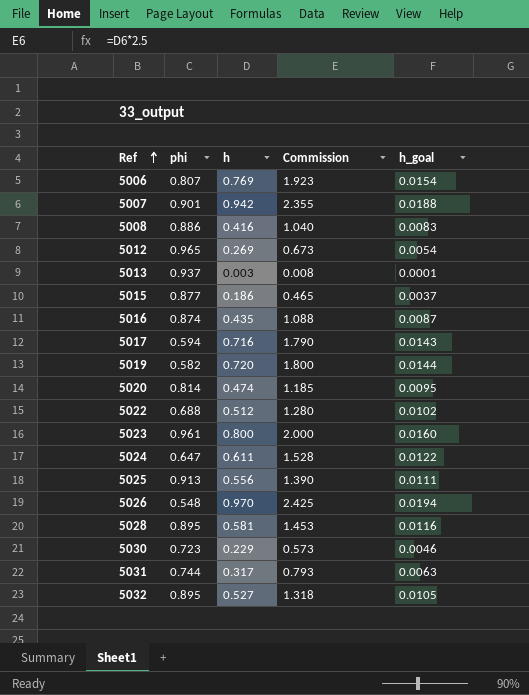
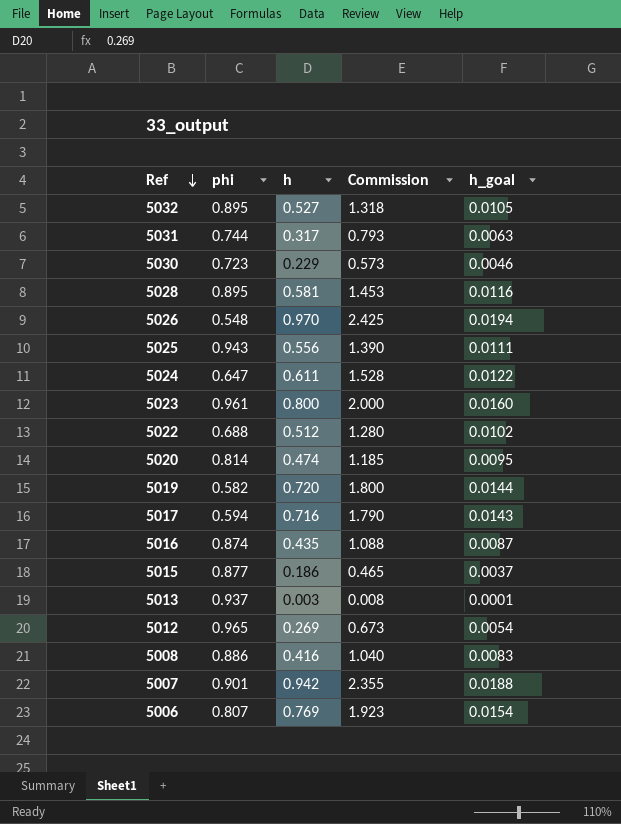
row order: Ref ascending -> Ref descending
5025 | phi: 0.913 -> 0.943

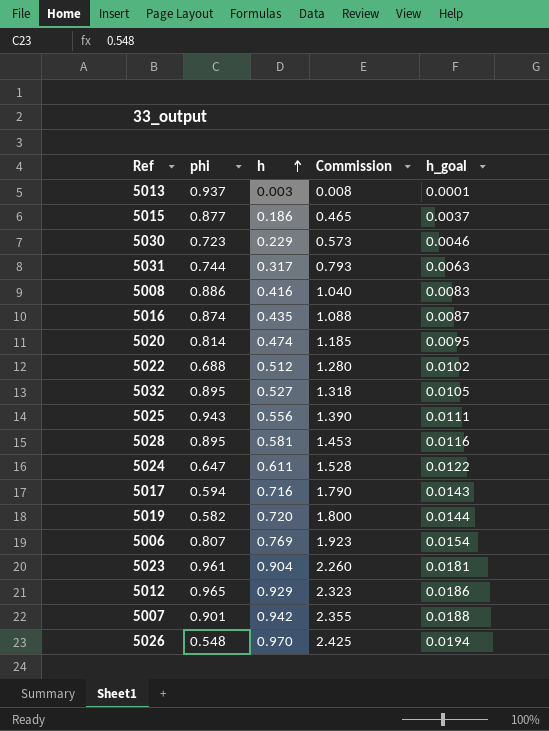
row order: Ref descending -> h ascending
5023 | h: 0.800 -> 0.904
5023 | Commission: 2.000 -> 2.260
5023 | h_goal: 0.0160 -> 0.0181
5012 | h: 0.269 -> 0.929
5012 | Commission: 0.673 -> 2.323
5012 | h_goal: 0.0054 -> 0.0186

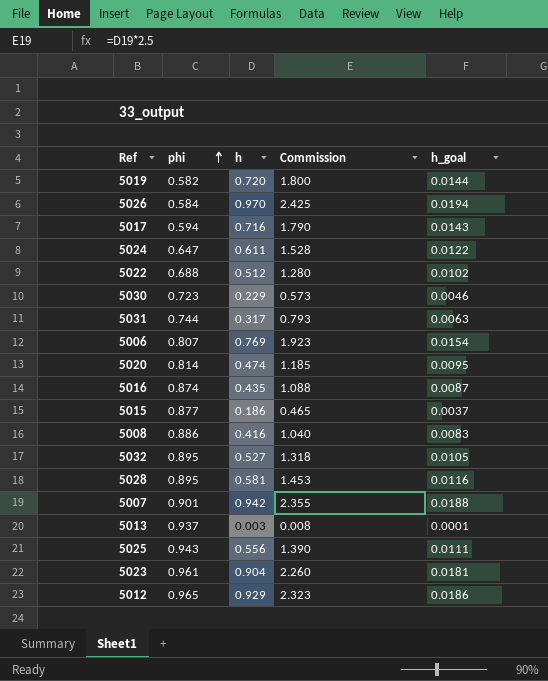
row order: h ascending -> phi ascending
5026 | phi: 0.548 -> 0.584

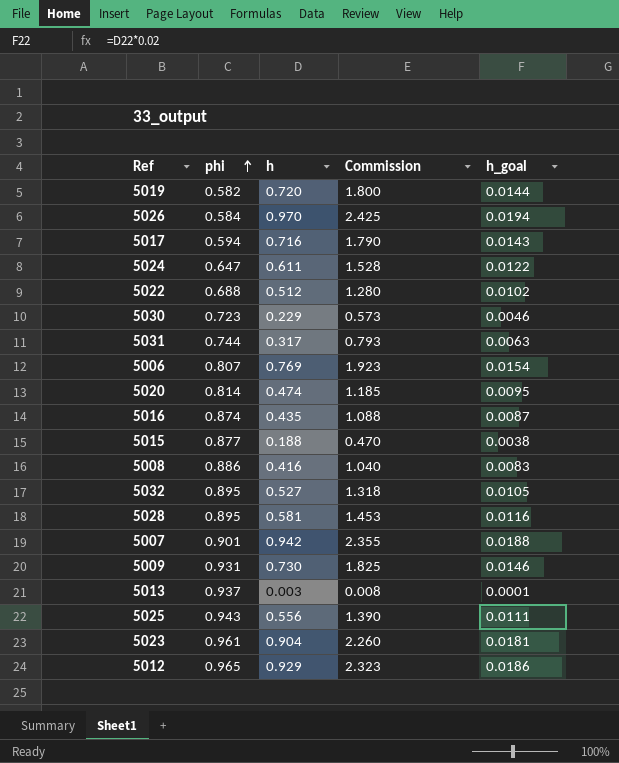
5015 | h: 0.186 -> 0.188
5015 | Commission: 0.465 -> 0.470
5015 | h_goal: 0.0037 -> 0.0038
row 5009: none -> 0.931 | 0.730 | 1.825 | 0.0146

